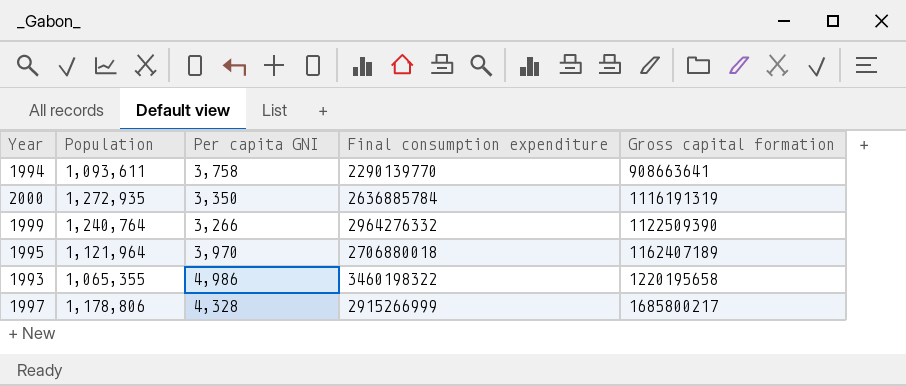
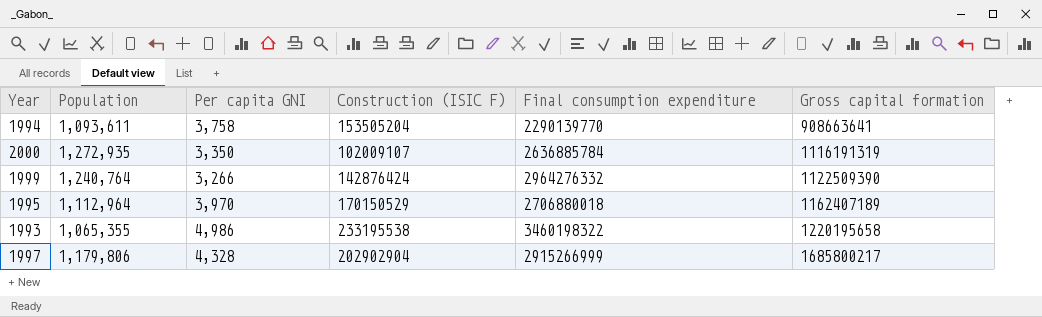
column Construction (ISIC F) | position: none -> 4
1995 | Population: 1,121,964 -> 1,112,964
1997 | Population: 1,178,806 -> 1,179,806

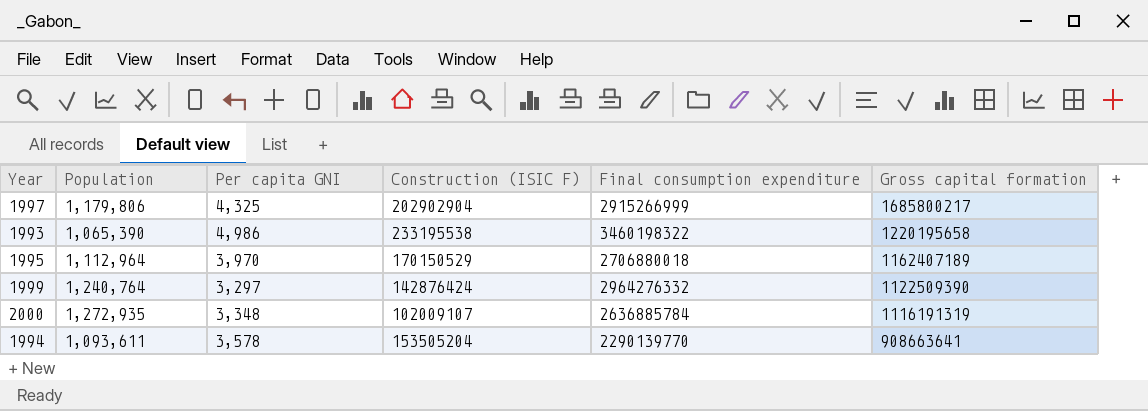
row order: Gross capital formation ascending -> Gross capital formation descending
1997 | Per capita GNI: 4,328 -> 4,325
1993 | Population: 1,065,355 -> 1,065,390
1999 | Per capita GNI: 3,266 -> 3,297
2000 | Per capita GNI: 3,350 -> 3,348
1994 | Per capita GNI: 3,758 -> 3,578

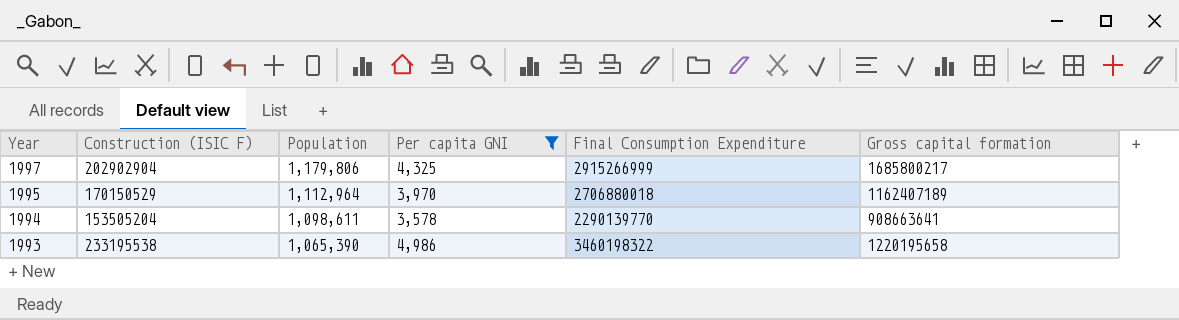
filter: none -> Per capita GNI >= 3,578
row order: Gross capital formation descending -> Year descending
column Construction (ISIC F) | position: 4 -> 2
column name: Final consumption expenditure -> Final Consumption Expenditure
1994 | Population: 1,093,611 -> 1,098,611

